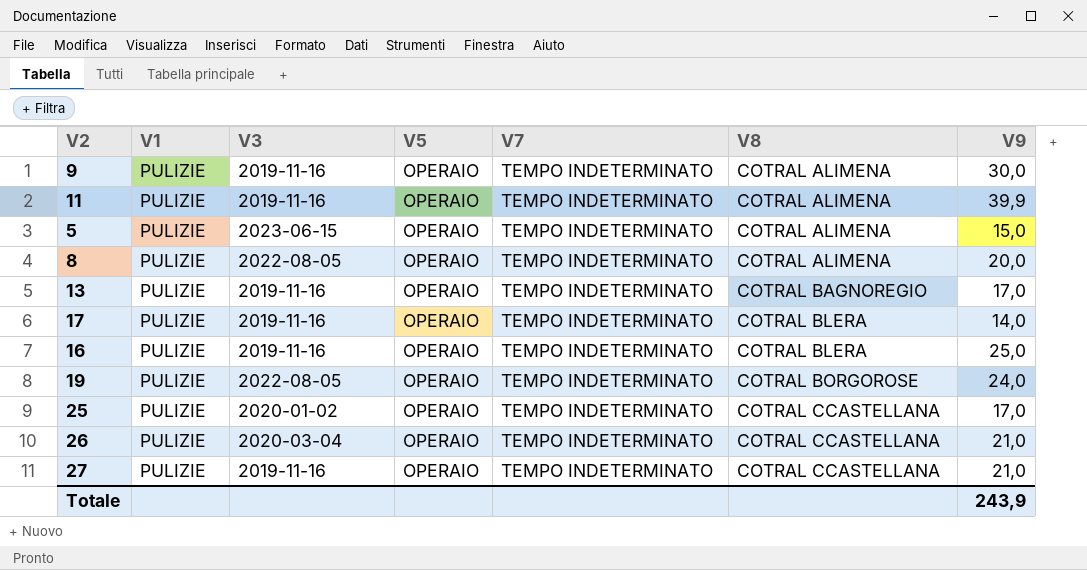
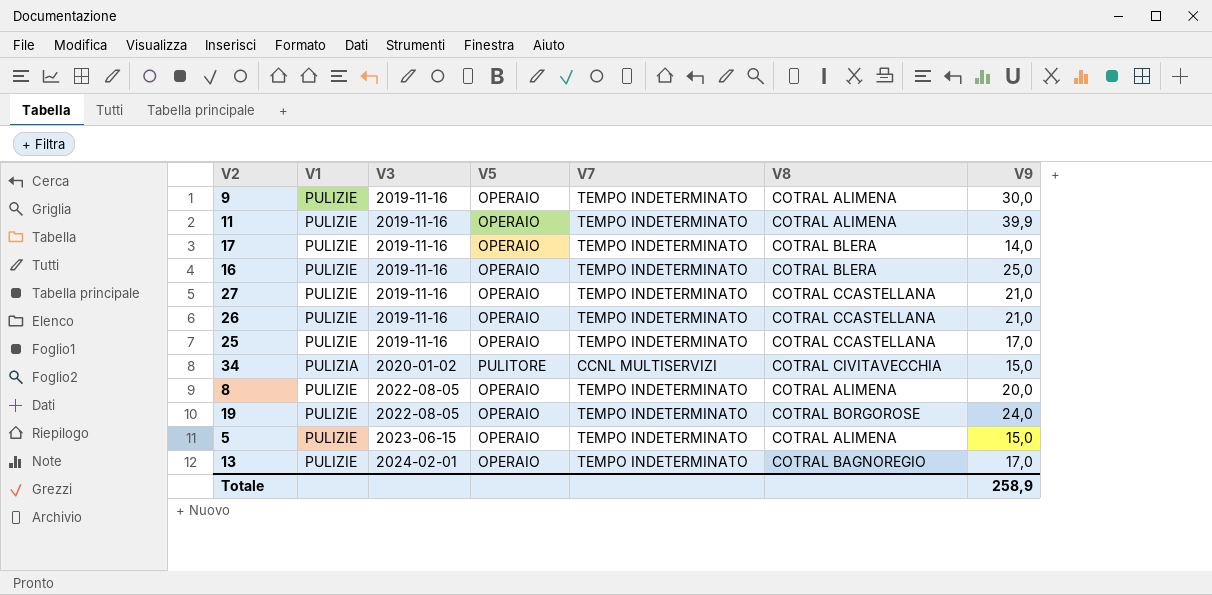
row order: V8 ascending -> V3 ascending
26 | V3: 2020-03-04 -> 2019-11-16
25 | V3: 2020-01-02 -> 2019-11-16
row 34: none -> PULIZIA | 2020-01-02 | PULITORE | CCNL MULTISERVIZI | COTRAL CIVITAVECCHIA | 15,0
13 | V3: 2019-11-16 -> 2024-02-01
Totale | V9: 243,9 -> 258,9

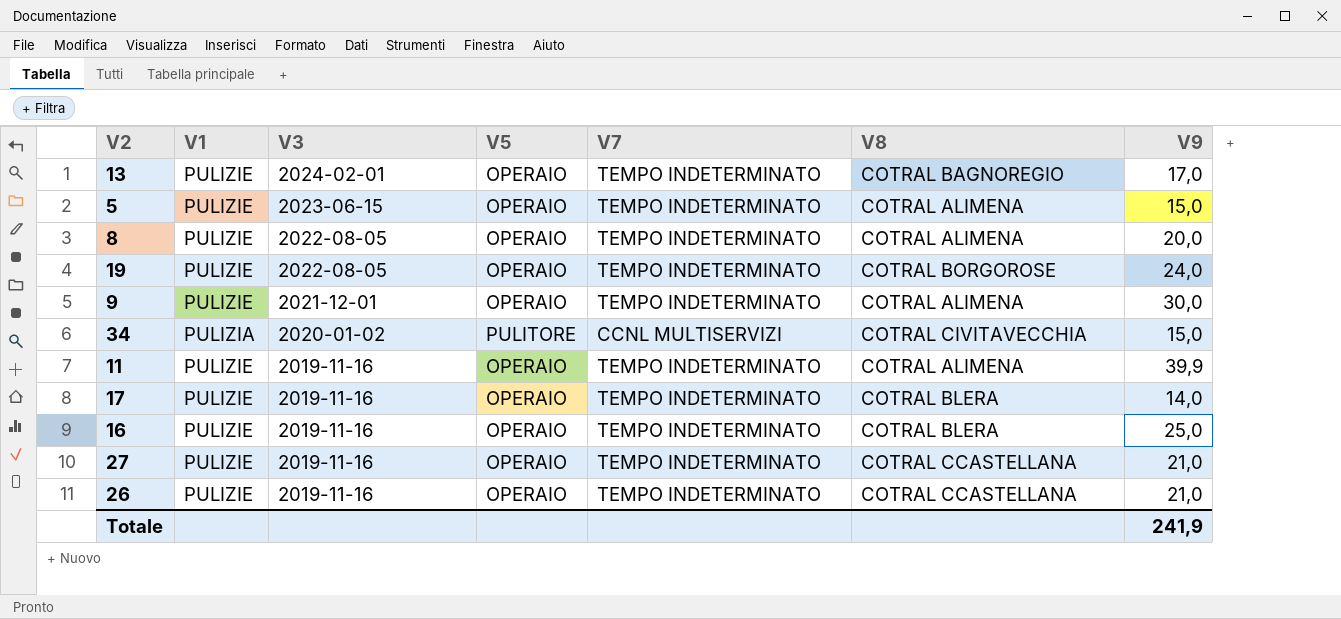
row order: V3 ascending -> V3 descending
row 25: PULIZIE | 2019-11-16 | OPERAIO | TEMPO INDETERMINATO | COTRAL CCASTELLANA | 17,0 -> none
9 | V3: 2019-11-16 -> 2021-12-01
Totale | V9: 258,9 -> 241,9

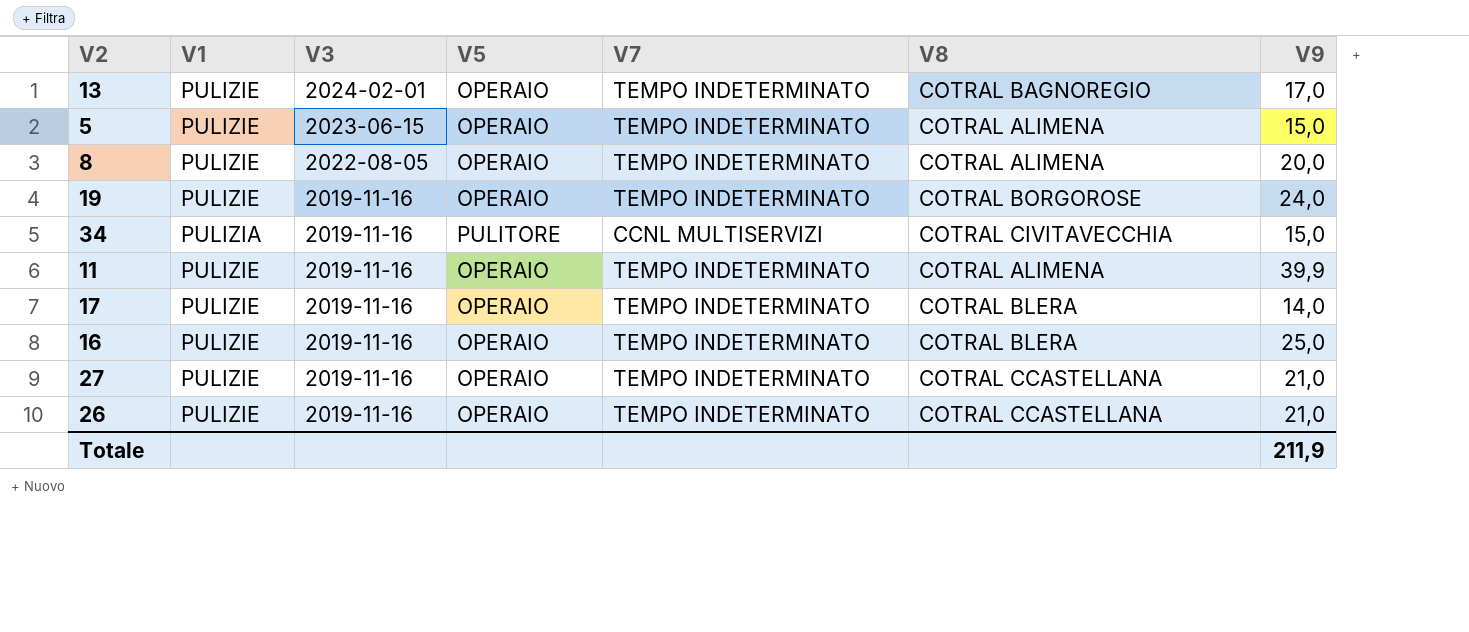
row 9: PULIZIE | 2021-12-01 | OPERAIO | TEMPO INDETERMINATO | COTRAL ALIMENA | 30,0 -> none
19 | V3: 2022-08-05 -> 2019-11-16
34 | V3: 2020-01-02 -> 2019-11-16
Totale | V9: 241,9 -> 211,9

